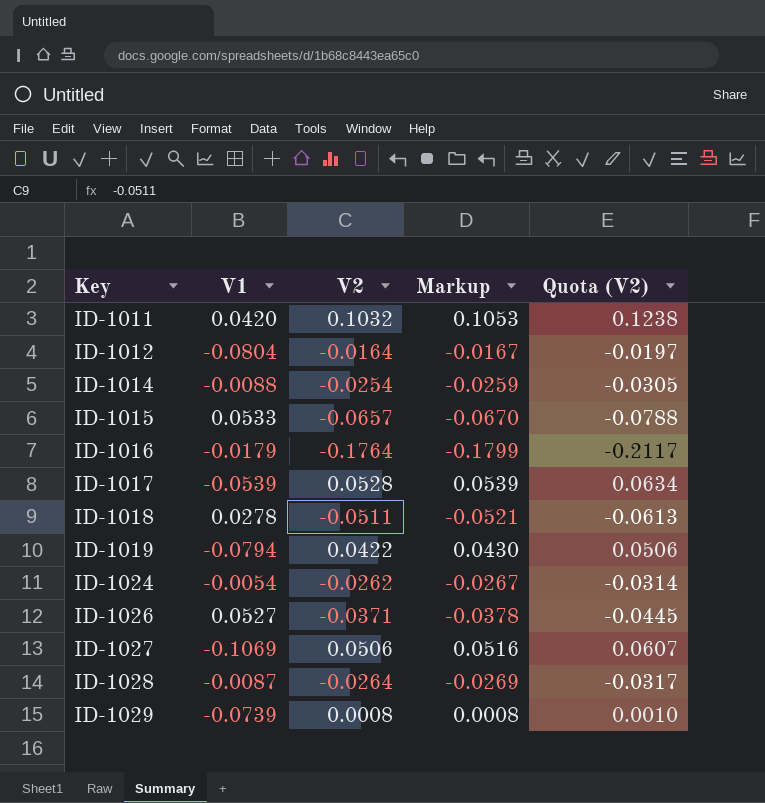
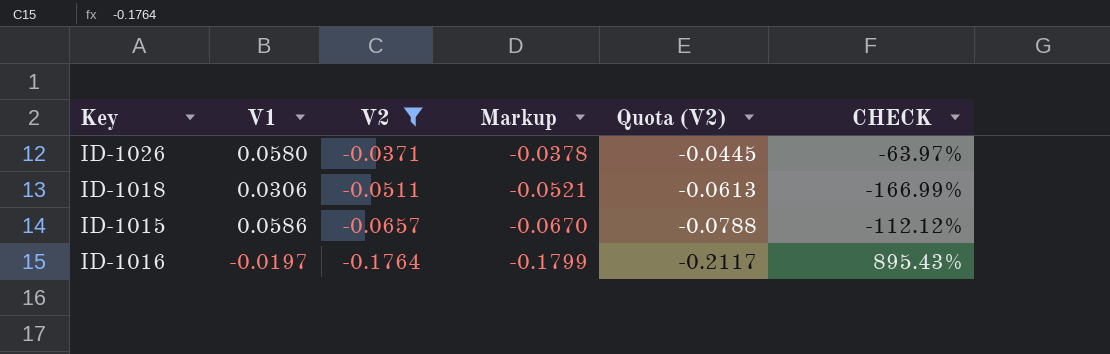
filter: none -> V2 <= -0.0371
row order: Key ascending -> V2 descending
column CHECK | formula: none -> [V2] / [V1]
ID-1026 | V1: 0.0527 -> 0.0580
ID-1018 | V1: 0.0278 -> 0.0306
ID-1015 | V1: 0.0533 -> 0.0586
ID-1016 | V1: -0.0179 -> -0.0197

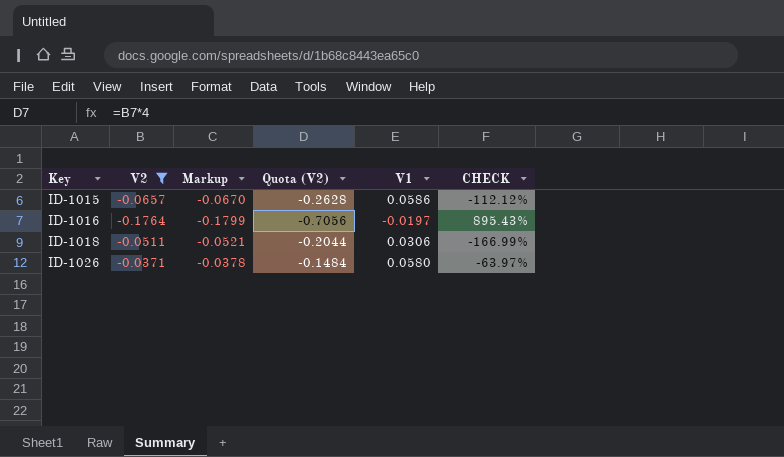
row order: V2 descending -> Key ascending
column Quota (V2) | formula: [V2] * 1.2 -> [V2] * 4
column V1 | position: 2 -> 5

